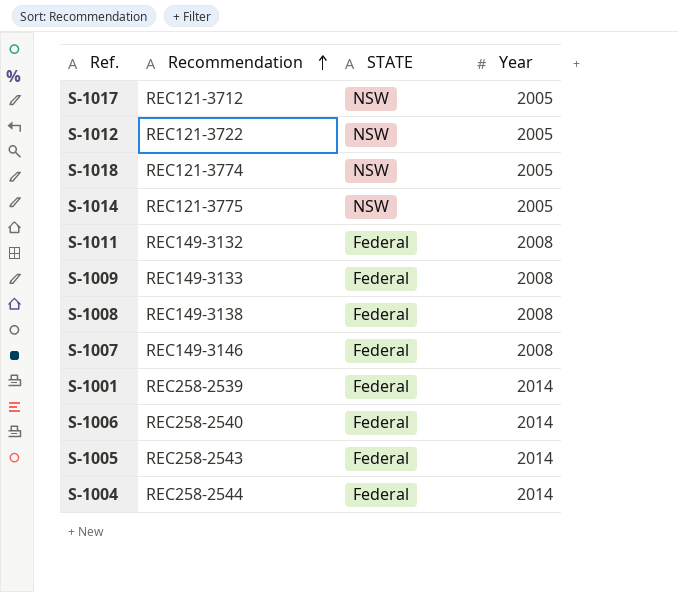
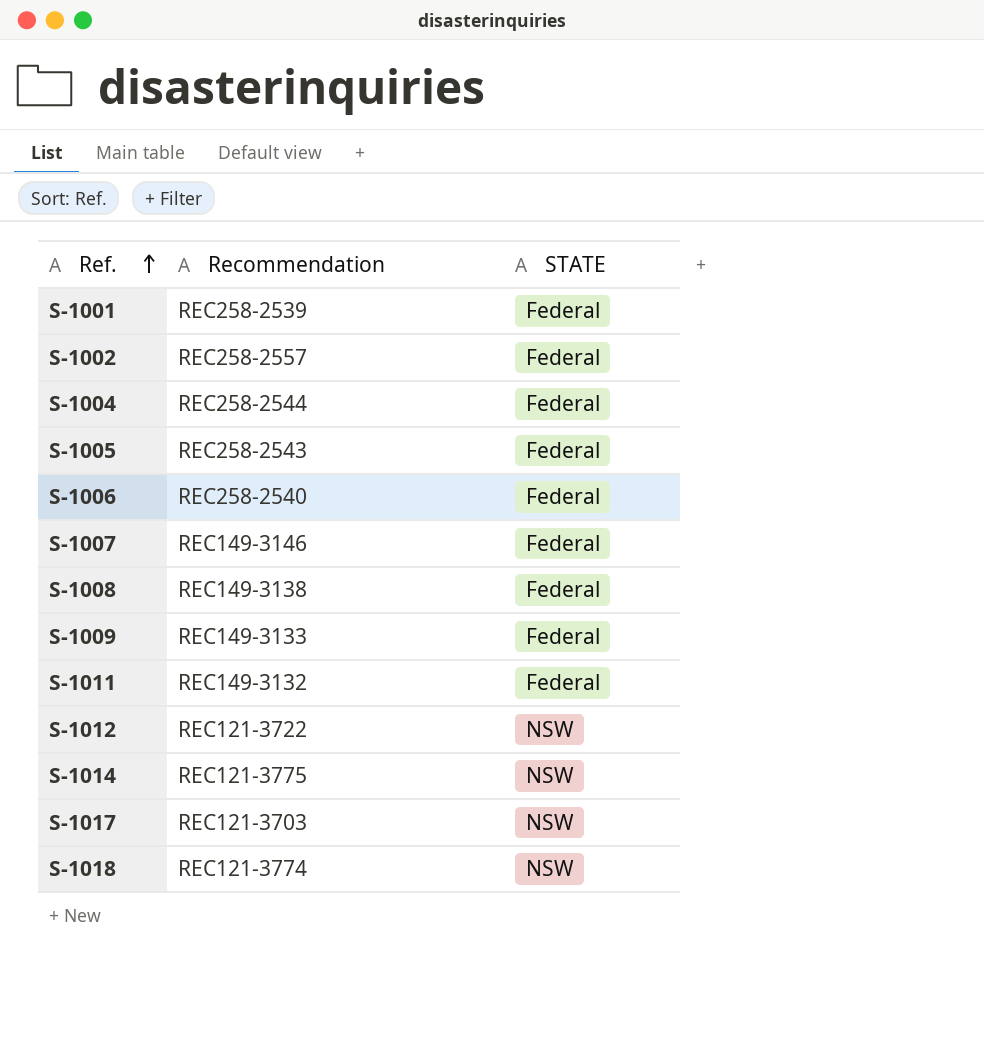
row order: Recommendation ascending -> Ref. ascending
column Year | position: 4 -> none
row S-1002: none -> REC258-2557 | Federal
S-1017 | Recommendation: REC121-3712 -> REC121-3703

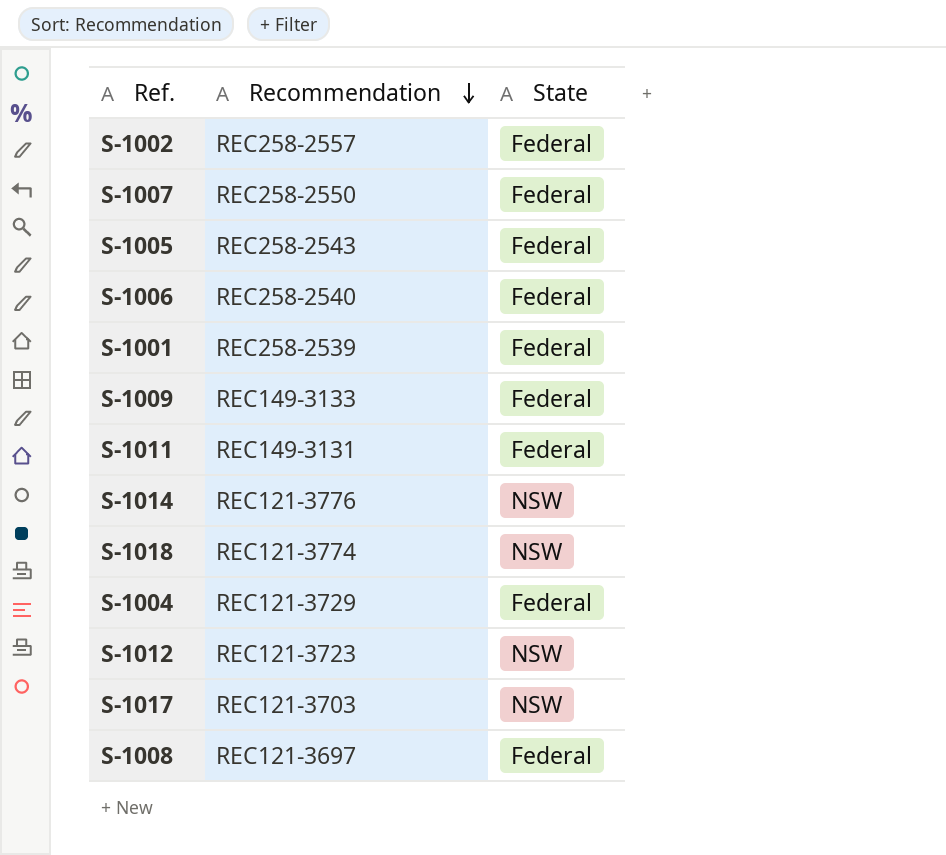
row order: Ref. ascending -> Recommendation descending
column name: STATE -> State
S-1007 | Recommendation: REC149-3146 -> REC258-2550
S-1011 | Recommendation: REC149-3132 -> REC149-3131
S-1014 | Recommendation: REC121-3775 -> REC121-3776
S-1004 | Recommendation: REC258-2544 -> REC121-3729
S-1012 | Recommendation: REC121-3722 -> REC121-3723
S-1008 | Recommendation: REC149-3138 -> REC121-3697

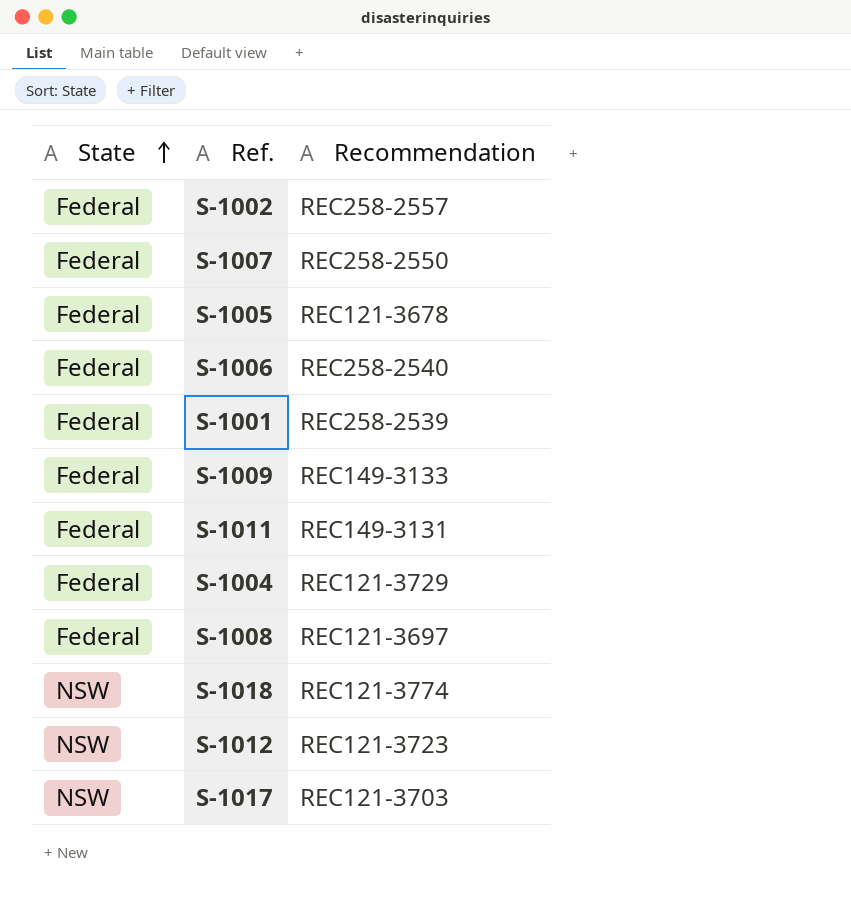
row order: Recommendation descending -> State ascending
column State | position: 3 -> 1
row S-1014: REC121-3776 | NSW -> none
S-1005 | Recommendation: REC258-2543 -> REC121-3678

